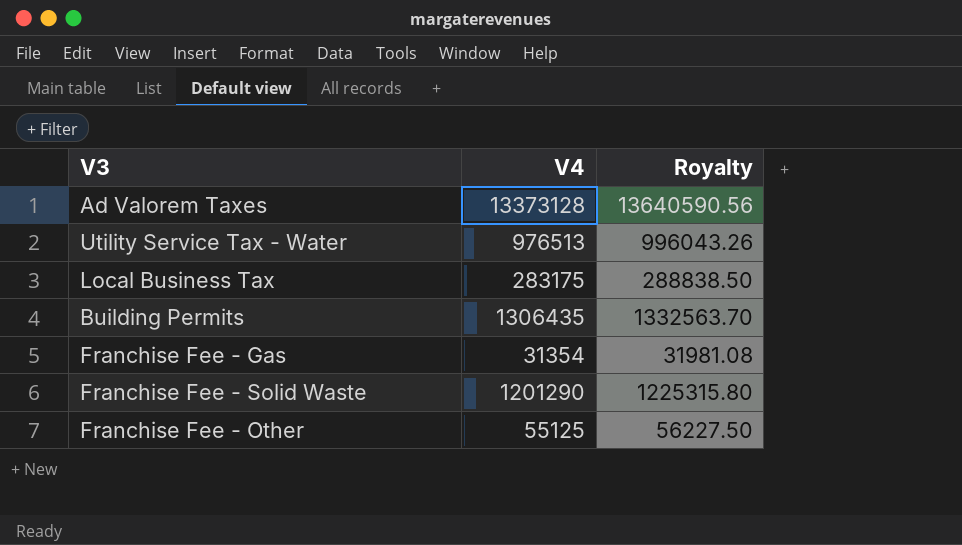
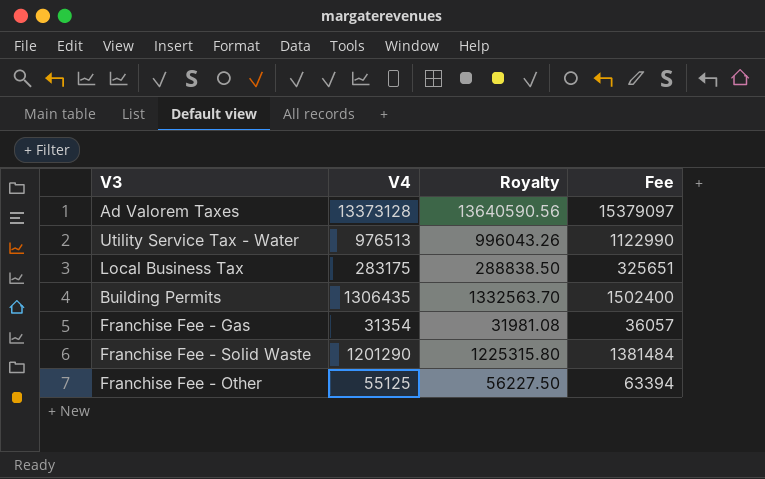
column Fee | formula: none -> [V4] * 1.15

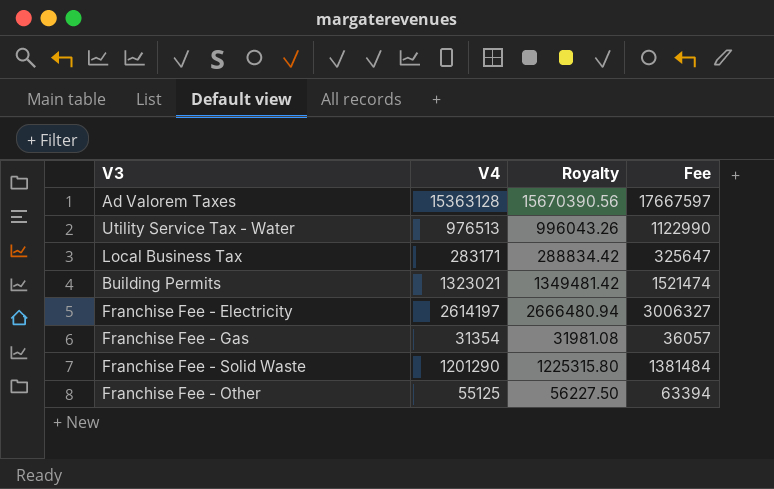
Ad Valorem Taxes | V4: 13373128 -> 15363128
Ad Valorem Taxes | Royalty: 13640590.56 -> 15670390.56
Ad Valorem Taxes | Fee: 15379097 -> 17667597
Local Business Tax | V4: 283175 -> 283171
Local Business Tax | Royalty: 288838.50 -> 288834.42
Local Business Tax | Fee: 325651 -> 325647
Building Permits | V4: 1306435 -> 1323021
Building Permits | Royalty: 1332563.70 -> 1349481.42
Building Permits | Fee: 1502400 -> 1521474
row Franchise Fee - Electricity: none -> 2614197 | 2666480.94 | 3006327

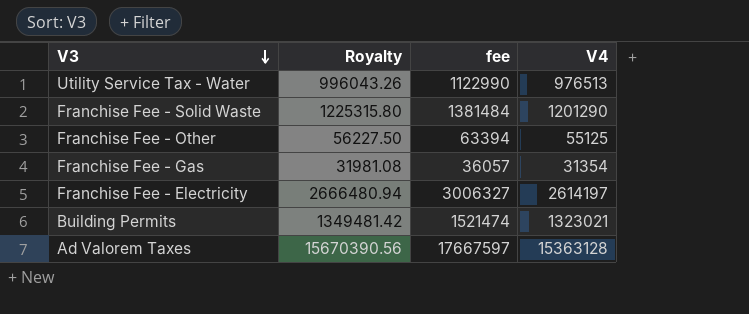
row order: none -> V3 descending
column name: Fee -> fee
column V4 | position: 2 -> 4
row Local Business Tax: 283171 | 288834.42 | 325647 -> none

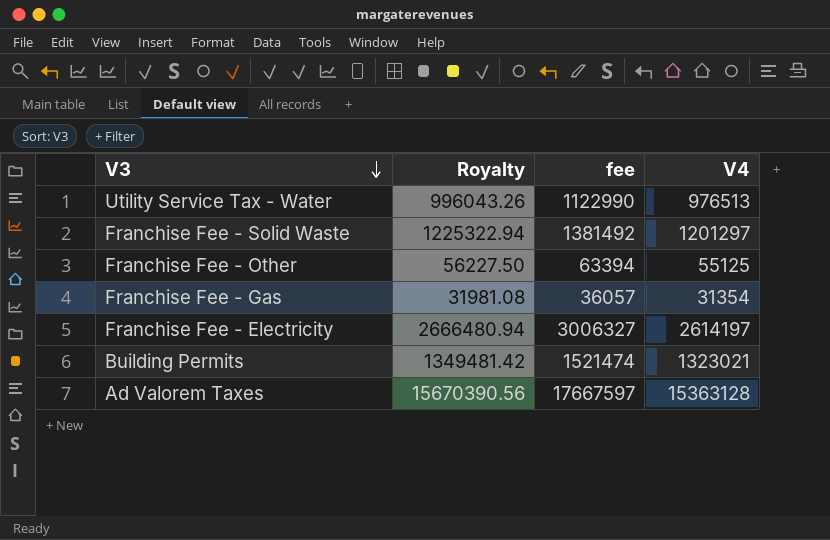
Franchise Fee - Solid Waste | Royalty: 1225315.80 -> 1225322.94
Franchise Fee - Solid Waste | fee: 1381484 -> 1381492
Franchise Fee - Solid Waste | V4: 1201290 -> 1201297

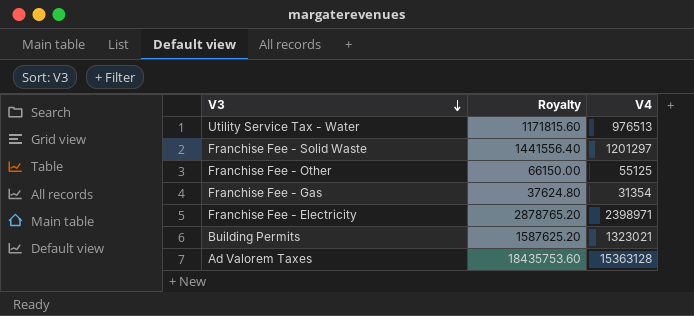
column fee | formula: [V4] * 1.15 -> none
column Royalty | formula: [V4] * 1.02 -> [V4] * 1.2
Franchise Fee - Electricity | V4: 2614197 -> 2398971

